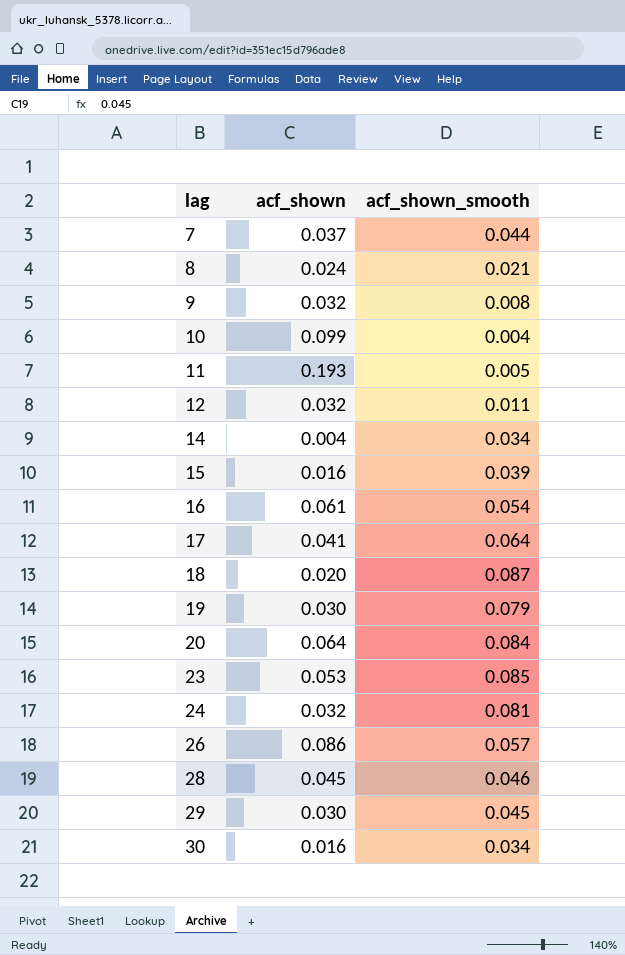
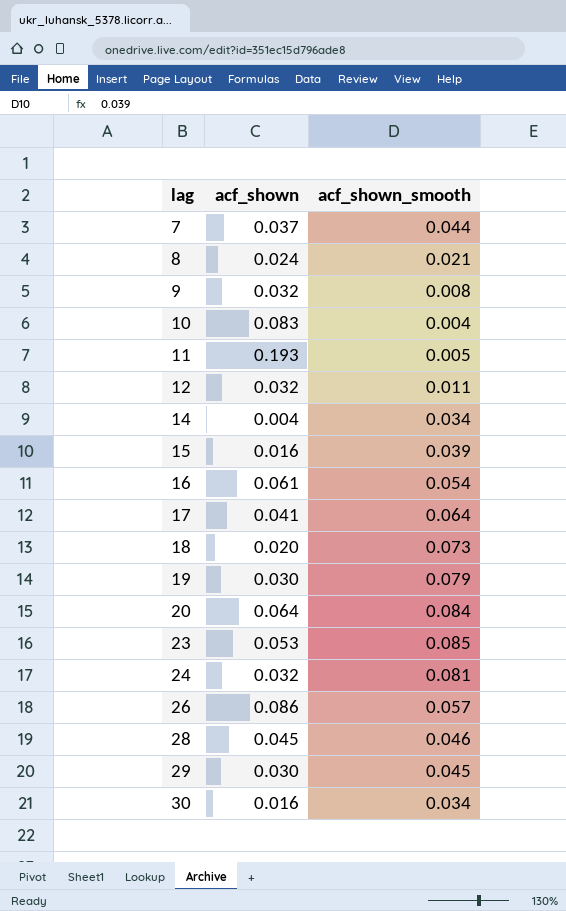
10 | acf_shown: 0.099 -> 0.083
18 | acf_shown_smooth: 0.087 -> 0.073

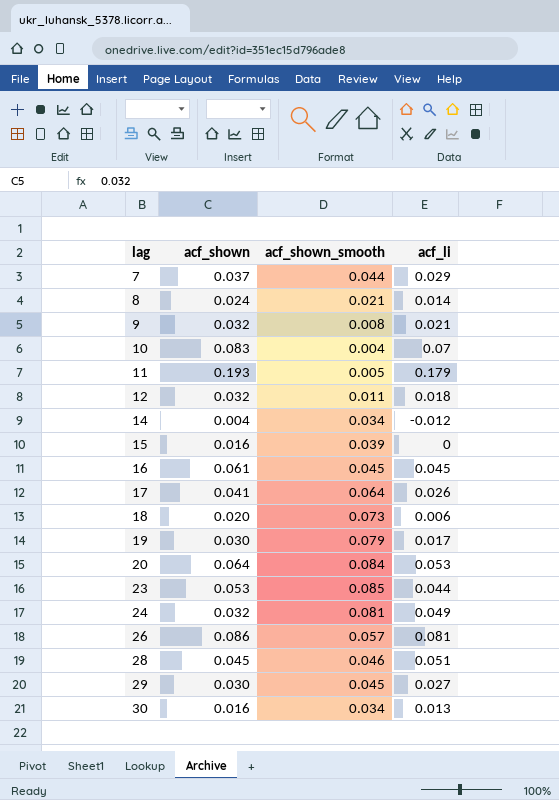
column acf_li | position: none -> 4
16 | acf_shown_smooth: 0.054 -> 0.045

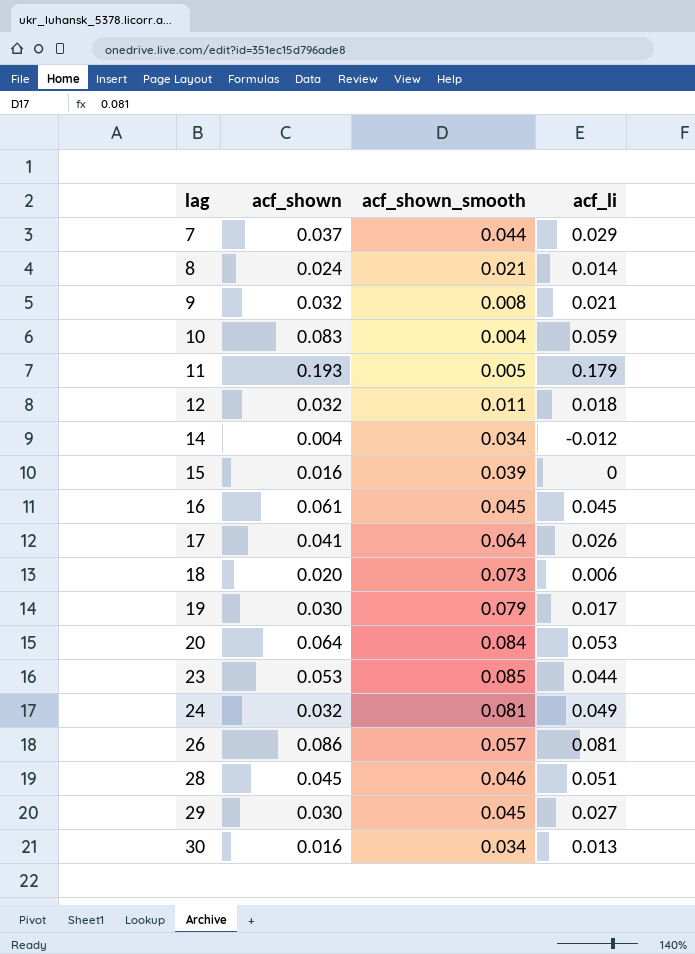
10 | acf_li: 0.07 -> 0.059

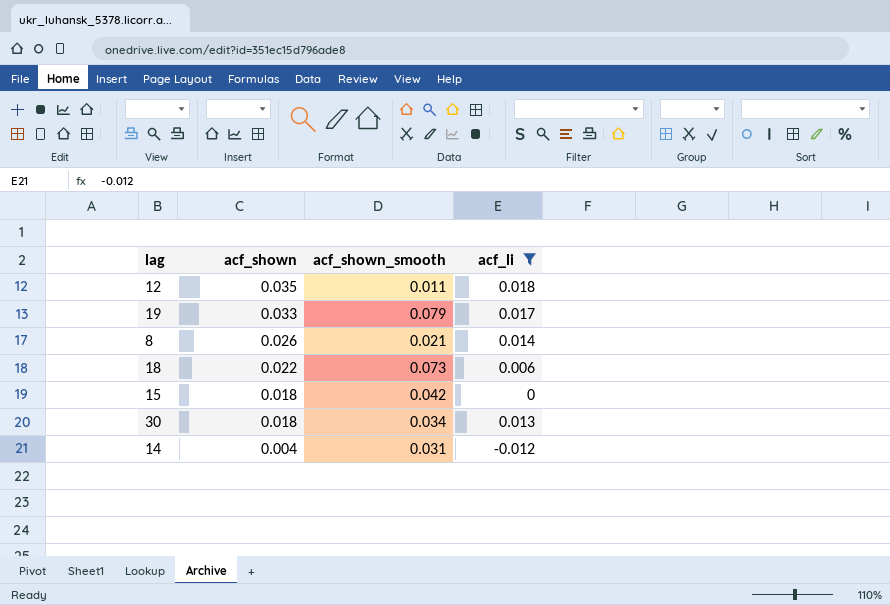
filter: none -> acf_li <= 0.018
row order: lag ascending -> acf_shown descending
12 | acf_shown: 0.032 -> 0.035
19 | acf_shown: 0.030 -> 0.033
8 | acf_shown: 0.024 -> 0.026
18 | acf_shown: 0.020 -> 0.022
15 | acf_shown: 0.016 -> 0.018
15 | acf_shown_smooth: 0.039 -> 0.042
30 | acf_shown: 0.016 -> 0.018
14 | acf_shown_smooth: 0.034 -> 0.031

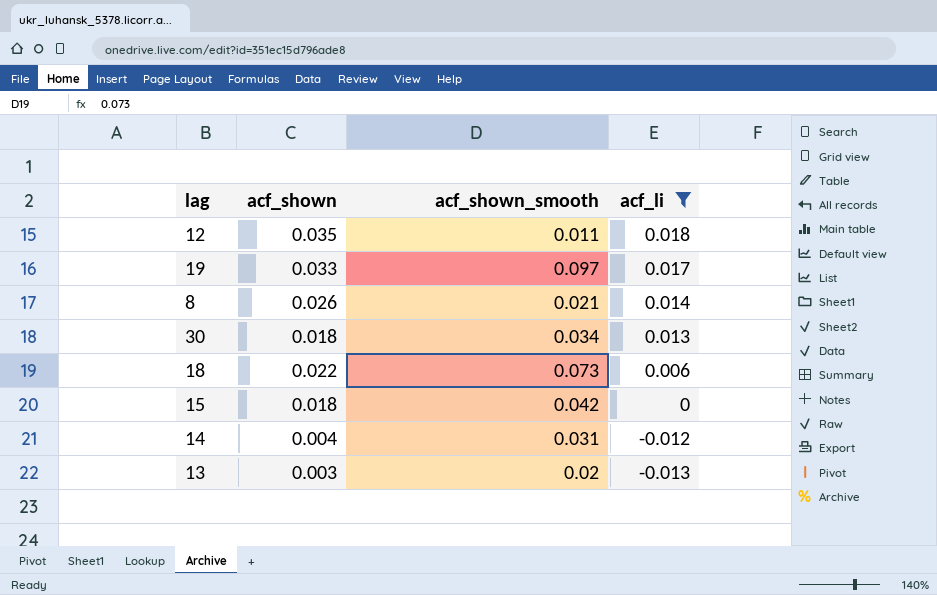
row order: acf_shown descending -> acf_li descending
19 | acf_shown_smooth: 0.079 -> 0.097
row 13: none -> 0.003 | 0.02 | -0.013

